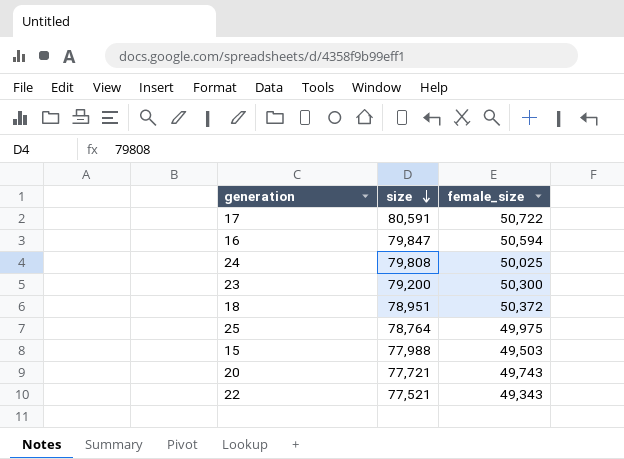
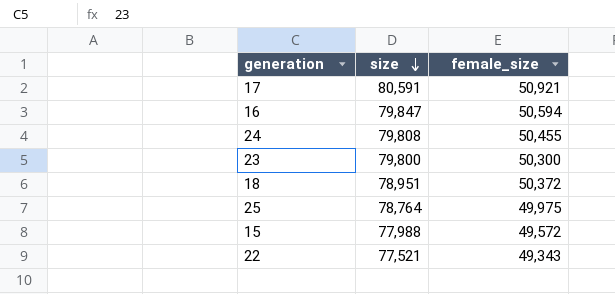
row 20: 77,721 | 49,743 -> none
17 | female_size: 50,722 -> 50,921
24 | female_size: 50,025 -> 50,455
23 | size: 79,200 -> 79,800
15 | female_size: 49,503 -> 49,572

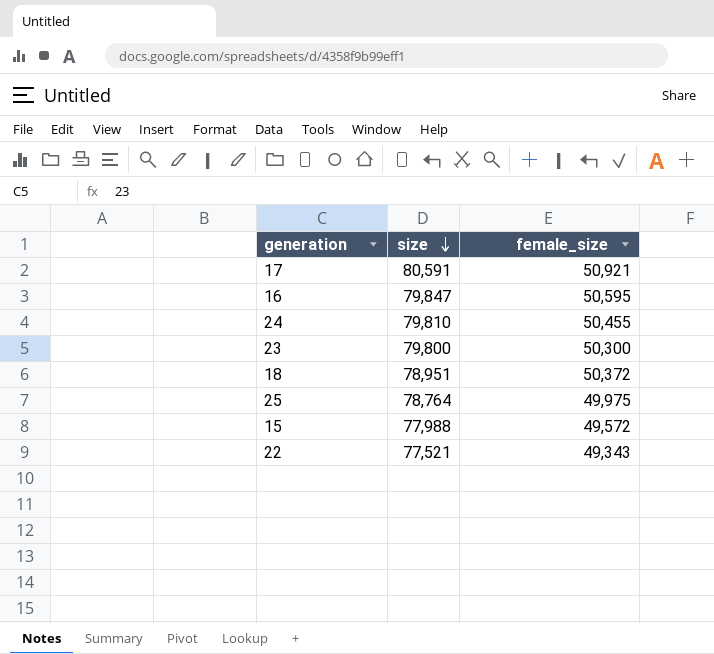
16 | female_size: 50,594 -> 50,595
24 | size: 79,808 -> 79,810

